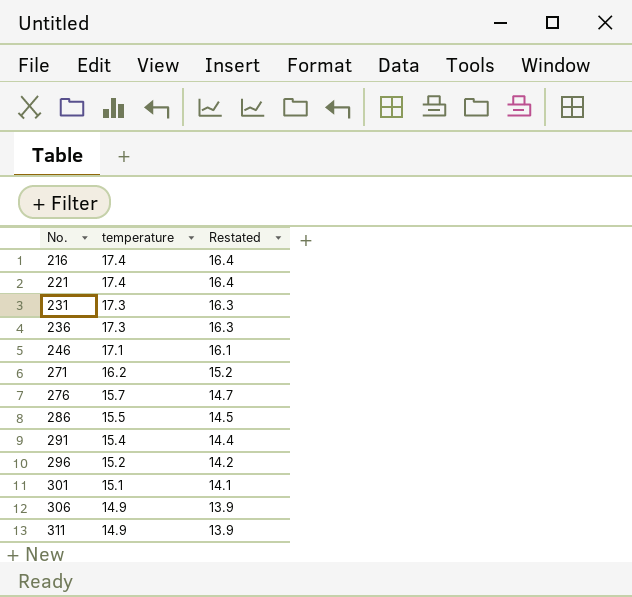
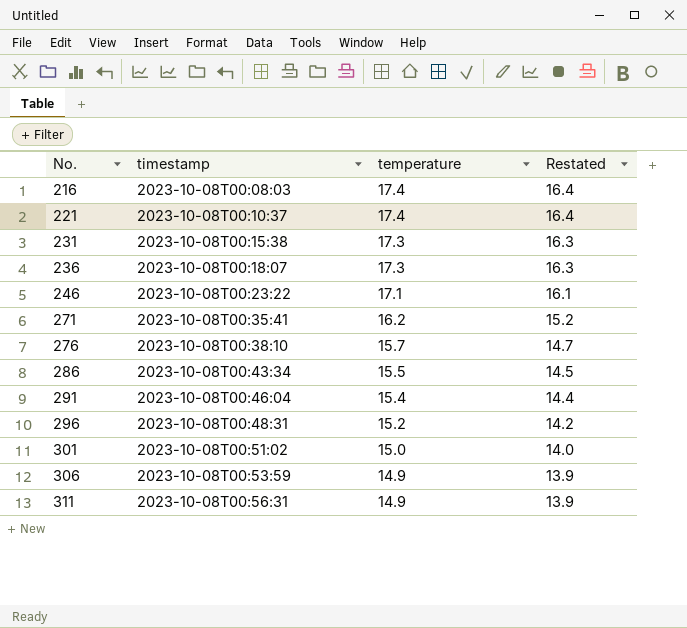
column timestamp | position: none -> 2
301 | temperature: 15.1 -> 15.0
301 | Restated: 14.1 -> 14.0

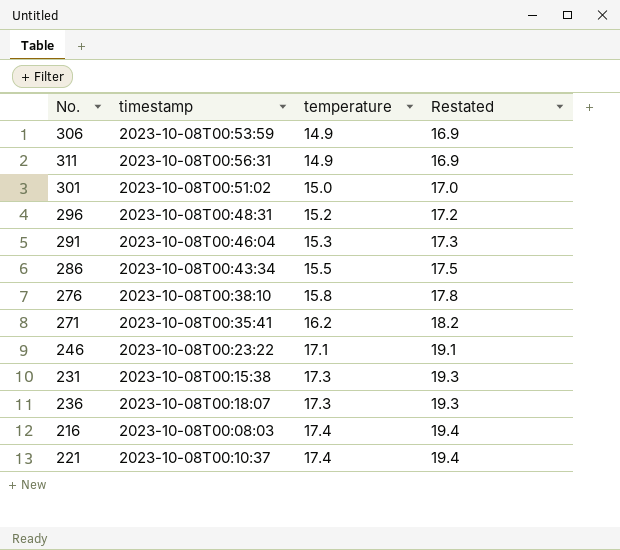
row order: No. ascending -> temperature ascending
column Restated | formula: [temperature] - 1 -> [temperature] + 2
291 | temperature: 15.4 -> 15.3
276 | temperature: 15.7 -> 15.8

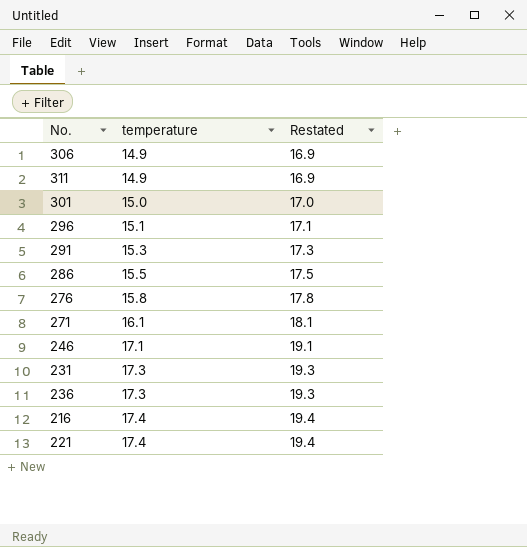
column timestamp | position: 2 -> none
296 | temperature: 15.2 -> 15.1
296 | Restated: 17.2 -> 17.1
271 | temperature: 16.2 -> 16.1
271 | Restated: 18.2 -> 18.1

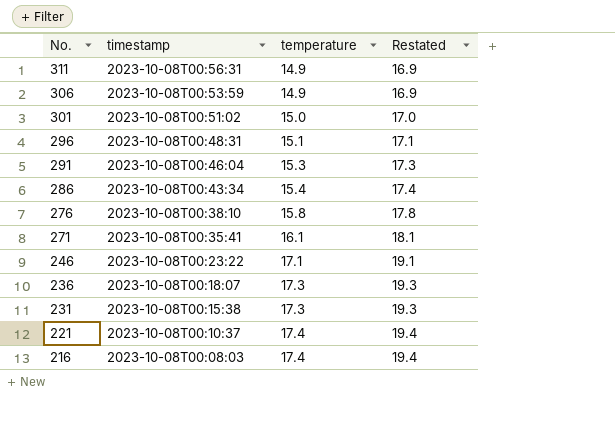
row order: temperature ascending -> No. descending
column timestamp | position: none -> 2
286 | temperature: 15.5 -> 15.4
286 | Restated: 17.5 -> 17.4

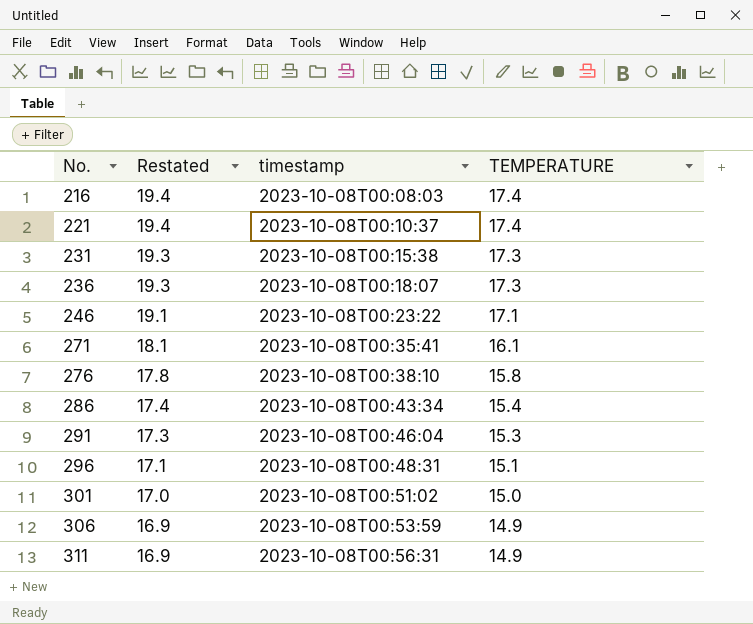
row order: No. descending -> No. ascending
column Restated | position: 4 -> 2
column name: temperature -> TEMPERATURE

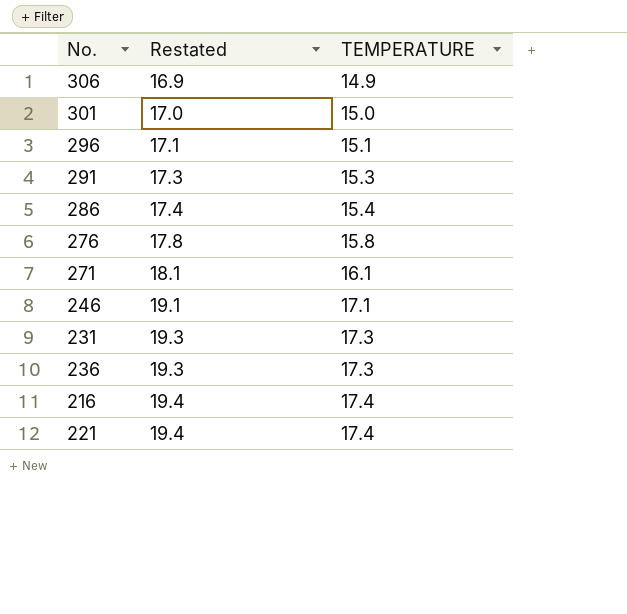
row order: No. ascending -> Restated ascending
column timestamp | position: 3 -> none
row 311: 16.9 | 2023-10-08T00:56:31 | 14.9 -> none

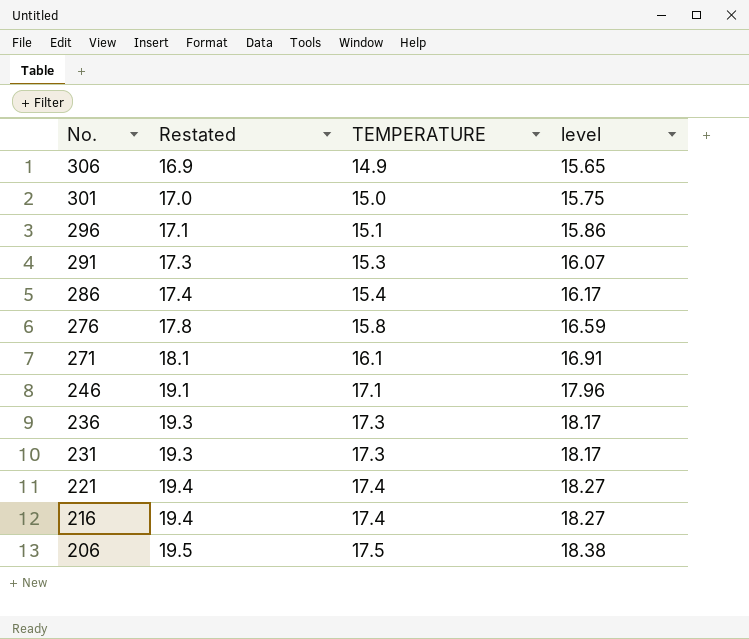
row order: Restated ascending -> No. descending
column level | formula: none -> [TEMPERATURE] * 1.05
row 206: none -> 19.5 | 17.5 | 18.38

